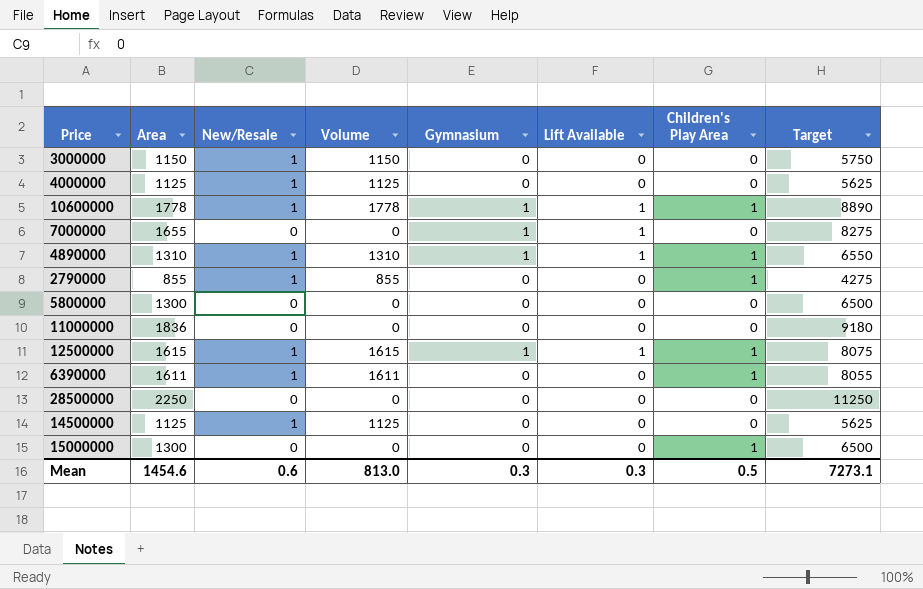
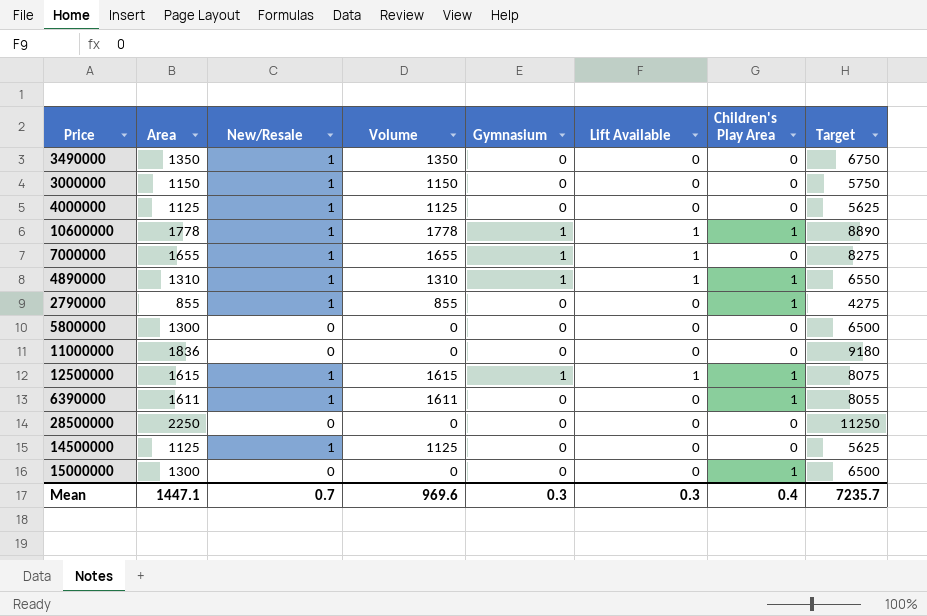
row 3490000: none -> 1350 | 1 | 1350 | 0 | 0 | 0 | 6750
7000000 | New/Resale: 0 -> 1
7000000 | Volume: 0 -> 1655
Mean | Area: 1454.6 -> 1447.1
Mean | New/Resale: 0.6 -> 0.7
Mean | Volume: 813.0 -> 969.6
Mean | Children's Play Area: 0.5 -> 0.4
Mean | Target: 7273.1 -> 7235.7

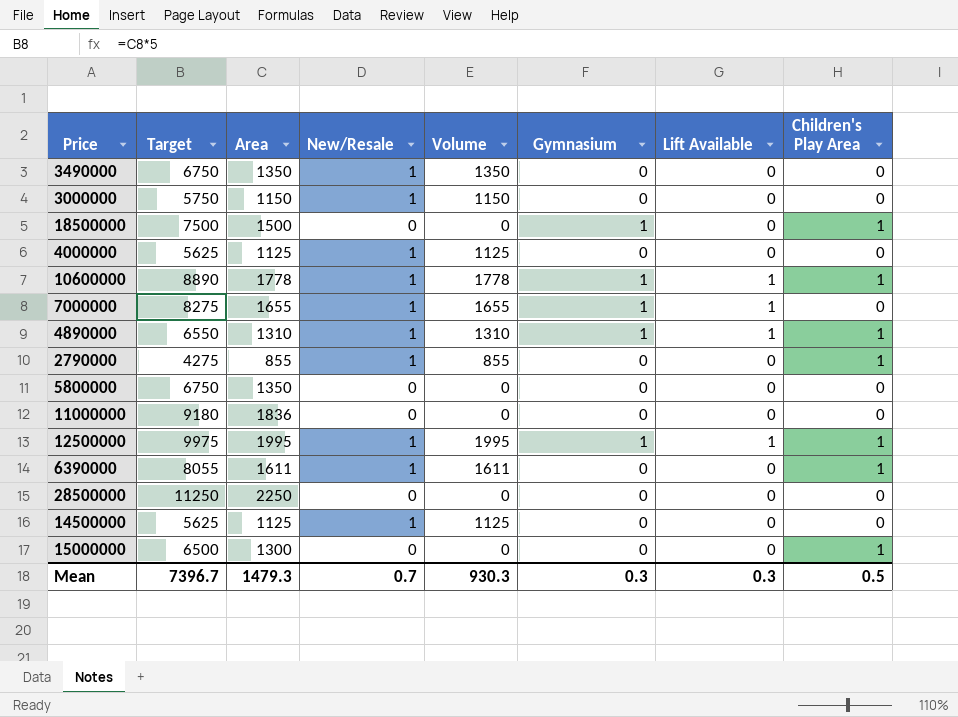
column Target | position: 8 -> 2
row 18500000: none -> 7500 | 1500 | 0 | 0 | 1 | 0 | 1
5800000 | Target: 6500 -> 6750
5800000 | Area: 1300 -> 1350
12500000 | Target: 8075 -> 9975
12500000 | Area: 1615 -> 1995
12500000 | Volume: 1615 -> 1995
Mean | Target: 7235.7 -> 7396.7
Mean | Area: 1447.1 -> 1479.3
Mean | Volume: 969.6 -> 930.3
Mean | Children's Play Area: 0.4 -> 0.5

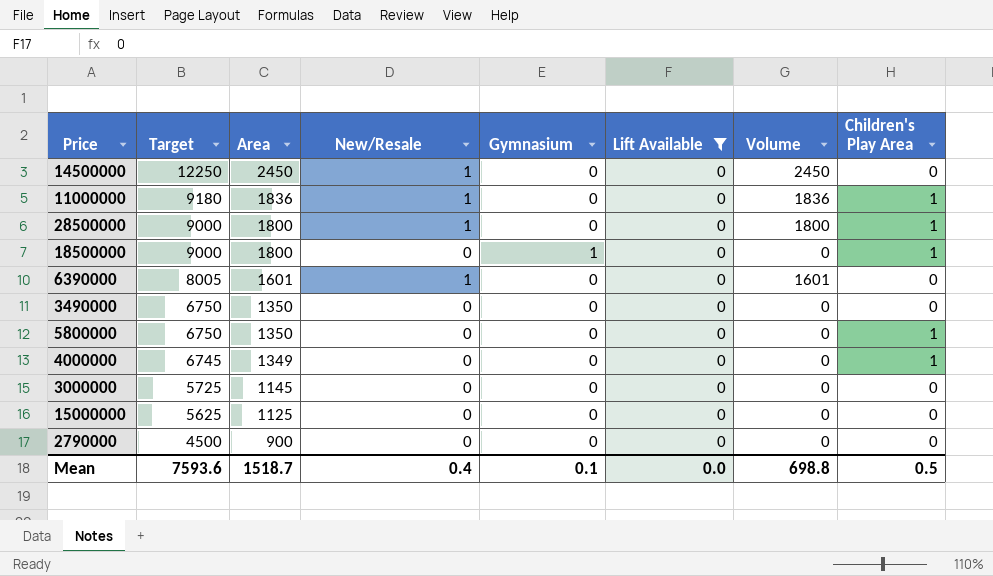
filter: none -> Lift Available = 0
row order: none -> Target descending
column Volume | position: 5 -> 7
14500000 | Target: 5625 -> 12250
14500000 | Area: 1125 -> 2450
14500000 | Volume: 1125 -> 2450
11000000 | New/Resale: 0 -> 1
11000000 | Volume: 0 -> 1836
11000000 | Children's Play Area: 0 -> 1
28500000 | Target: 11250 -> 9000
28500000 | Area: 2250 -> 1800
28500000 | New/Resale: 0 -> 1
28500000 | Volume: 0 -> 1800
28500000 | Children's Play Area: 0 -> 1
18500000 | Target: 7500 -> 9000
18500000 | Area: 1500 -> 1800
6390000 | Target: 8055 -> 8005
6390000 | Area: 1611 -> 1601
6390000 | Volume: 1611 -> 1601
6390000 | Children's Play Area: 1 -> 0
3490000 | New/Resale: 1 -> 0
3490000 | Volume: 1350 -> 0
5800000 | Children's Play Area: 0 -> 1
4000000 | Target: 5625 -> 6745
4000000 | Area: 1125 -> 1349
4000000 | New/Resale: 1 -> 0
4000000 | Volume: 1125 -> 0
4000000 | Children's Play Area: 0 -> 1
3000000 | Target: 5750 -> 5725
3000000 | Area: 1150 -> 1145
3000000 | New/Resale: 1 -> 0
3000000 | Volume: 1150 -> 0
15000000 | Target: 6500 -> 5625
15000000 | Area: 1300 -> 1125
15000000 | Children's Play Area: 1 -> 0
2790000 | Target: 4275 -> 4500
2790000 | Area: 855 -> 900
2790000 | New/Resale: 1 -> 0
2790000 | Volume: 855 -> 0
2790000 | Children's Play Area: 1 -> 0
Mean | Target: 7396.7 -> 7593.6
Mean | Area: 1479.3 -> 1518.7
Mean | New/Resale: 0.7 -> 0.4
Mean | Gymnasium: 0.3 -> 0.1
Mean | Lift Available: 0.3 -> 0.0
Mean | Volume: 930.3 -> 698.8

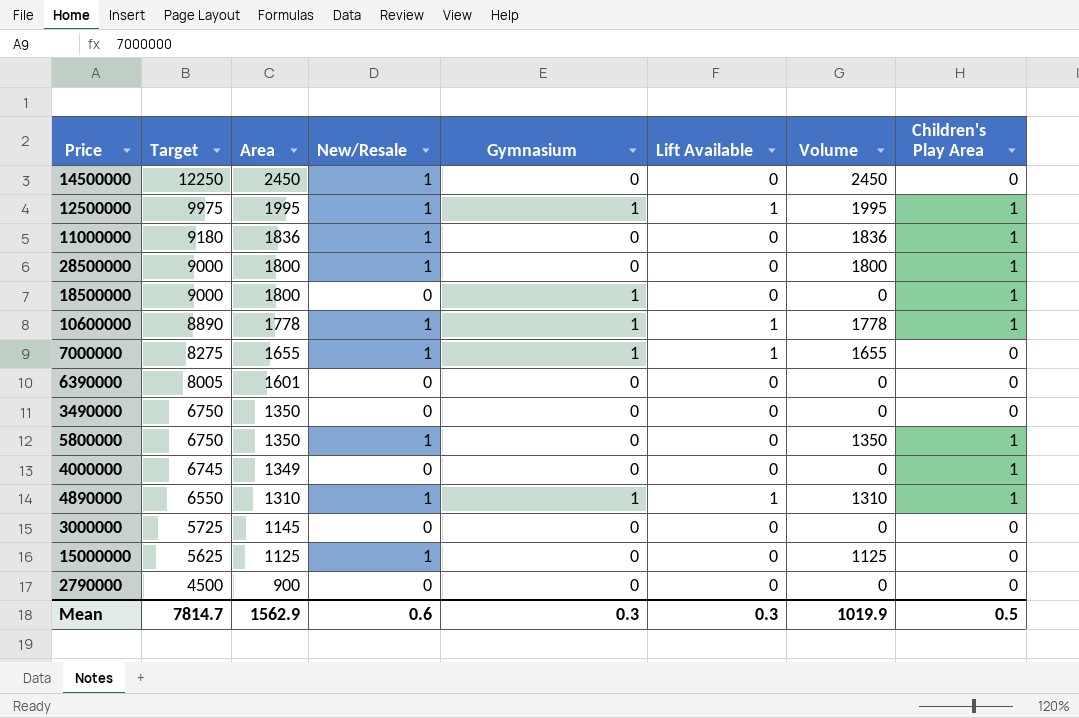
filter: Lift Available = 0 -> none
6390000 | New/Resale: 1 -> 0
6390000 | Volume: 1601 -> 0
5800000 | New/Resale: 0 -> 1
5800000 | Volume: 0 -> 1350
15000000 | New/Resale: 0 -> 1
15000000 | Volume: 0 -> 1125
Mean | Target: 7593.6 -> 7814.7
Mean | Area: 1518.7 -> 1562.9
Mean | New/Resale: 0.4 -> 0.6
Mean | Gymnasium: 0.1 -> 0.3
Mean | Lift Available: 0.0 -> 0.3
Mean | Volume: 698.8 -> 1019.9

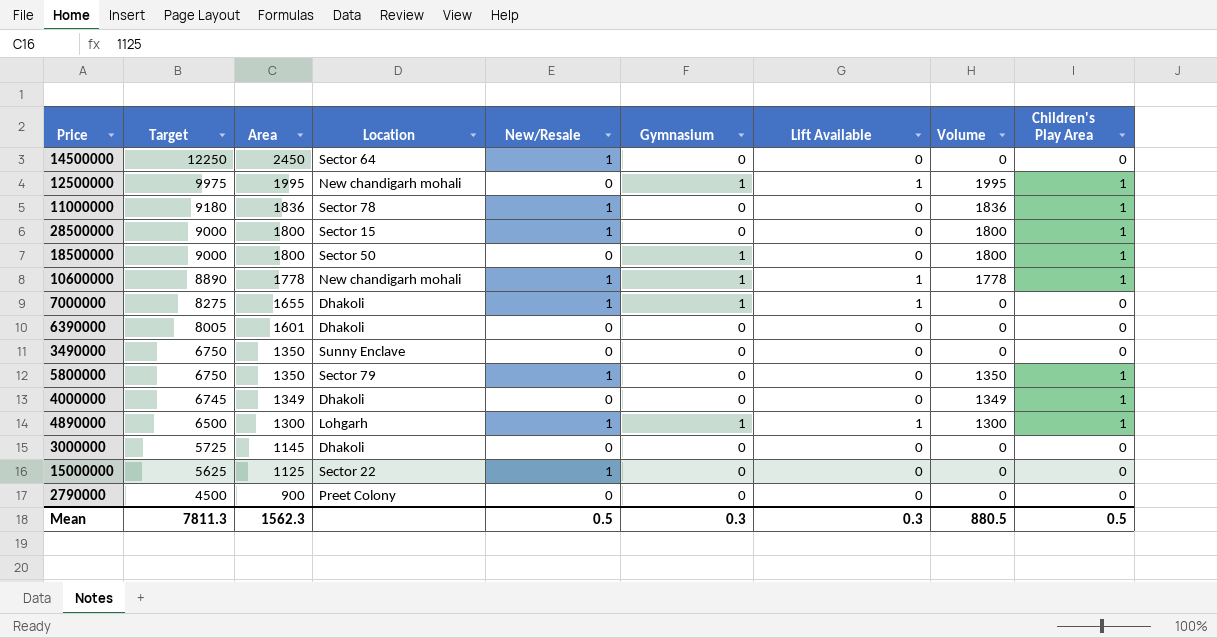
column Location | position: none -> 4
column Volume | formula: [Area] * [New/Resale] -> [Area] * [Children's Play Area]
12500000 | New/Resale: 1 -> 0
4890000 | Target: 6550 -> 6500
4890000 | Area: 1310 -> 1300
Mean | Target: 7814.7 -> 7811.3
Mean | Area: 1562.9 -> 1562.3
Mean | New/Resale: 0.6 -> 0.5
Mean | Volume: 1019.9 -> 880.5

